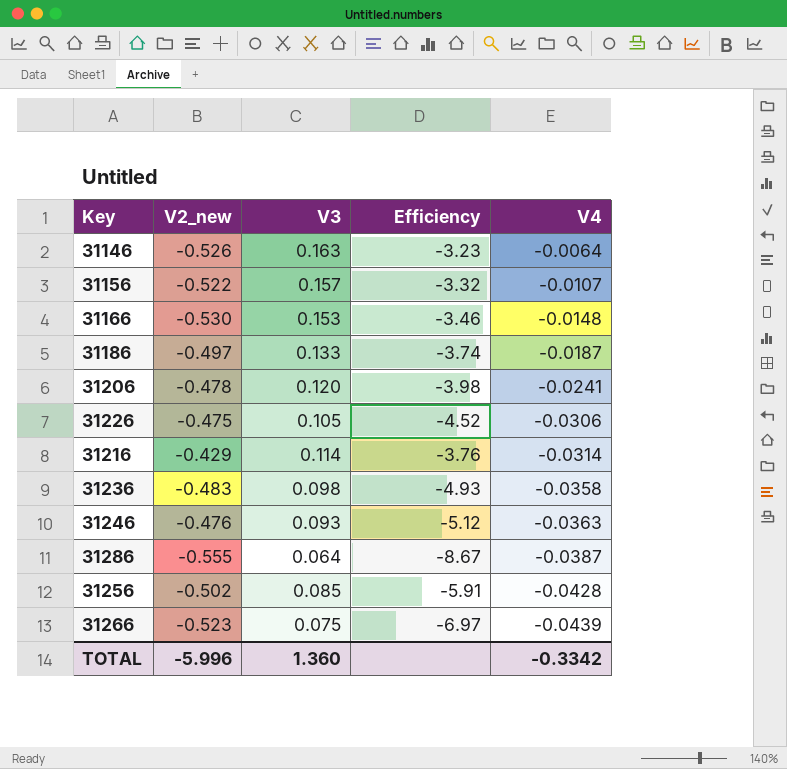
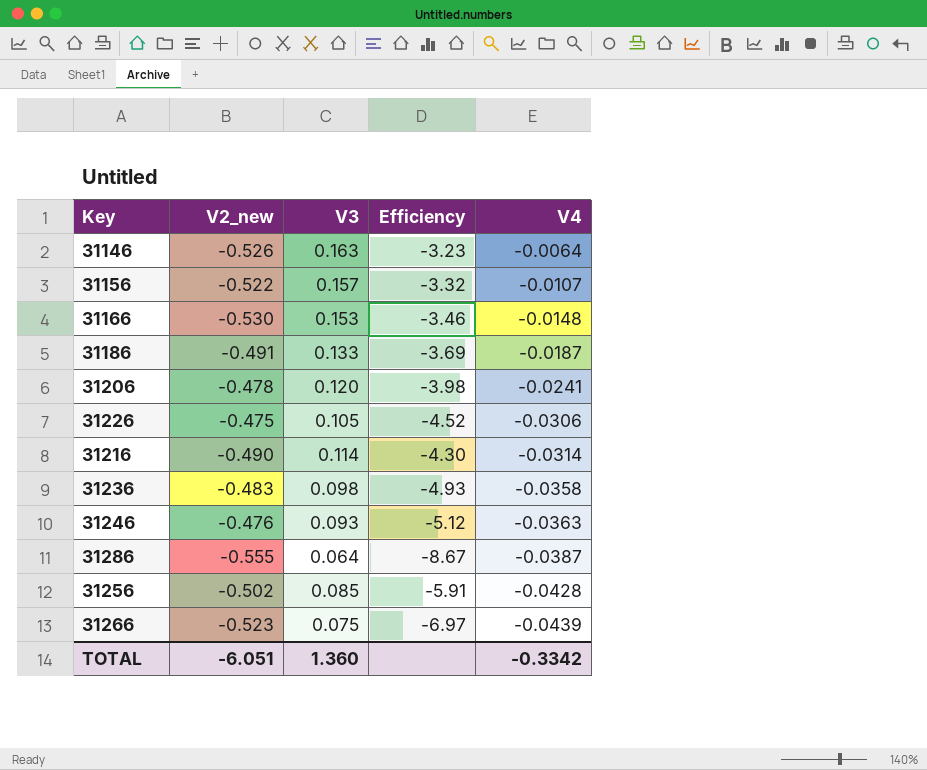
31186 | V2_new: -0.497 -> -0.491
31186 | Efficiency: -3.74 -> -3.69
31216 | V2_new: -0.429 -> -0.490
31216 | Efficiency: -3.76 -> -4.30
TOTAL | V2_new: -5.996 -> -6.051

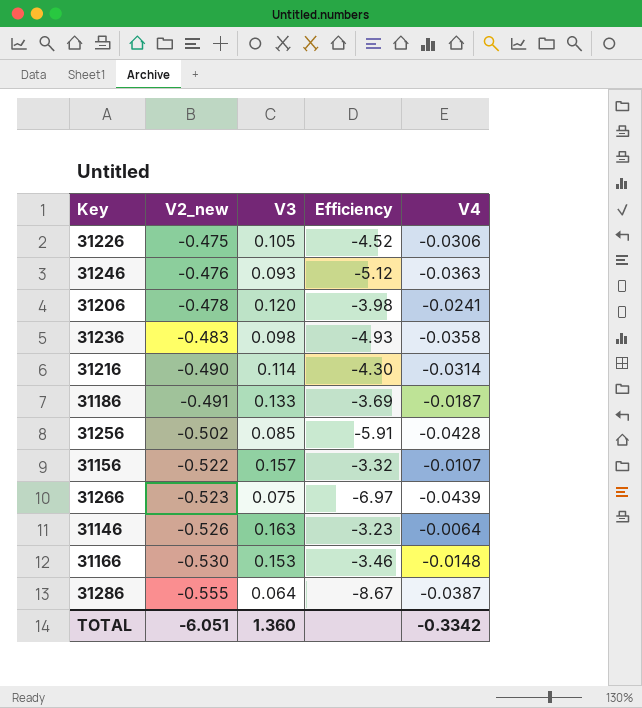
row order: V4 descending -> V2_new descending

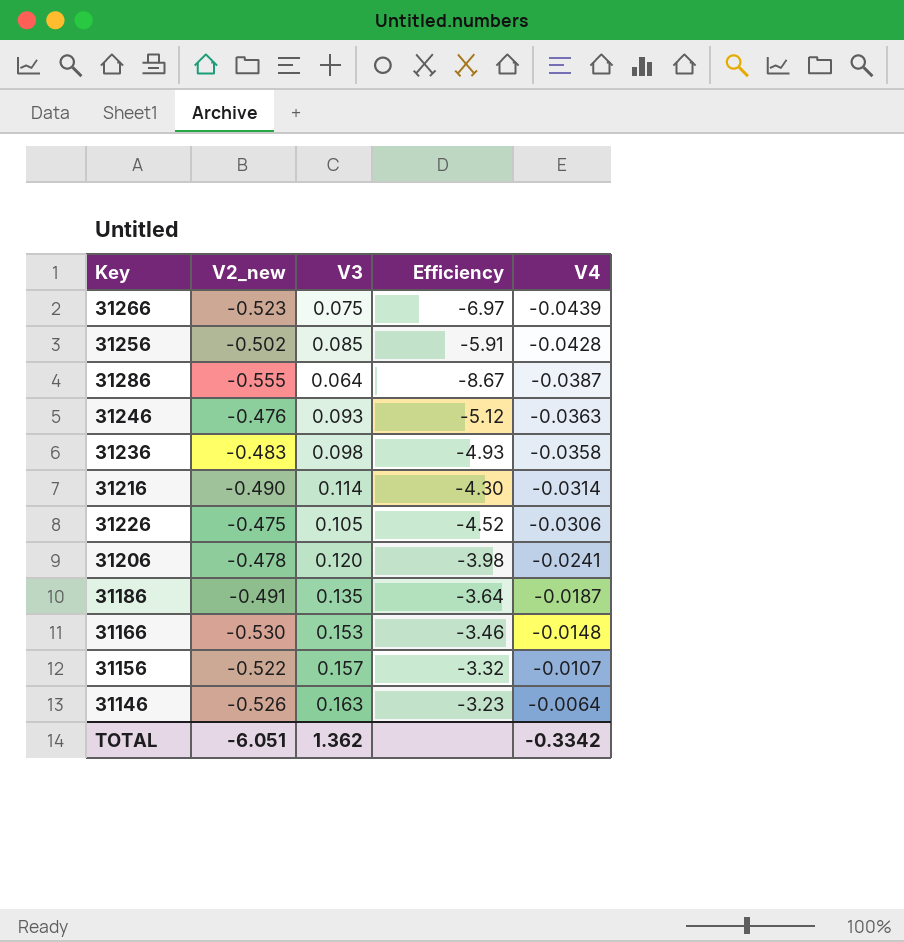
row order: V2_new descending -> V4 ascending
31186 | V3: 0.133 -> 0.135
31186 | Efficiency: -3.69 -> -3.64
TOTAL | V3: 1.360 -> 1.362

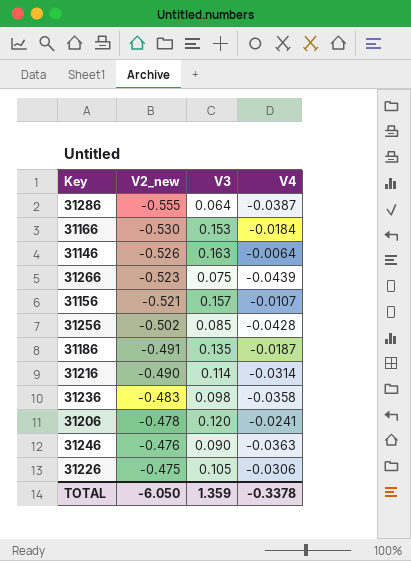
row order: V4 ascending -> V2_new ascending
column Efficiency | formula: [V2_new] / [V3] -> none
31166 | V4: -0.0148 -> -0.0184
31156 | V2_new: -0.522 -> -0.521
31246 | V3: 0.093 -> 0.090
TOTAL | V2_new: -6.051 -> -6.050
TOTAL | V3: 1.362 -> 1.359
TOTAL | V4: -0.3342 -> -0.3378

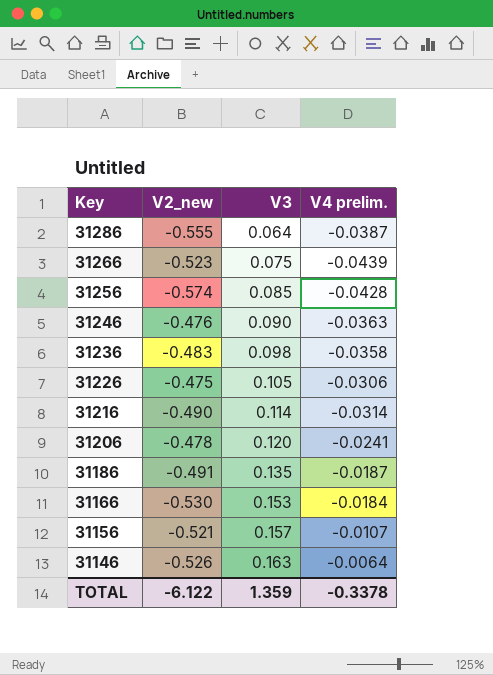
row order: V2_new ascending -> Key descending
column name: V4 -> V4 prelim.
31256 | V2_new: -0.502 -> -0.574
TOTAL | V2_new: -6.050 -> -6.122

